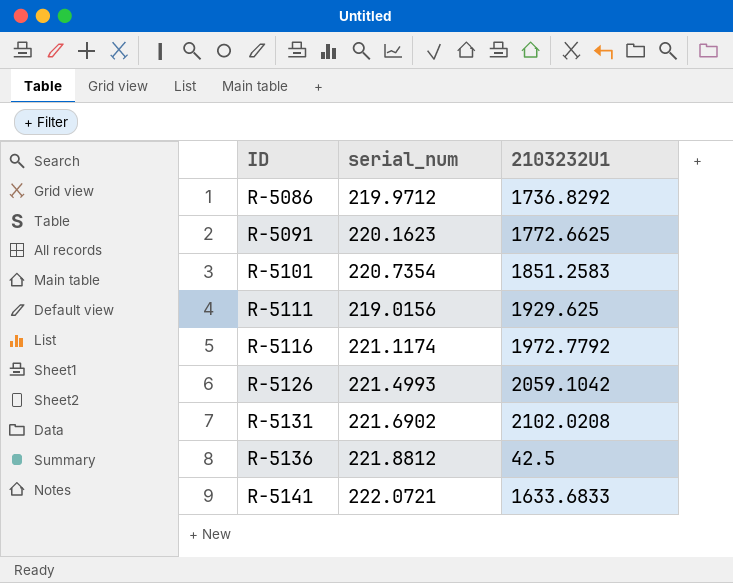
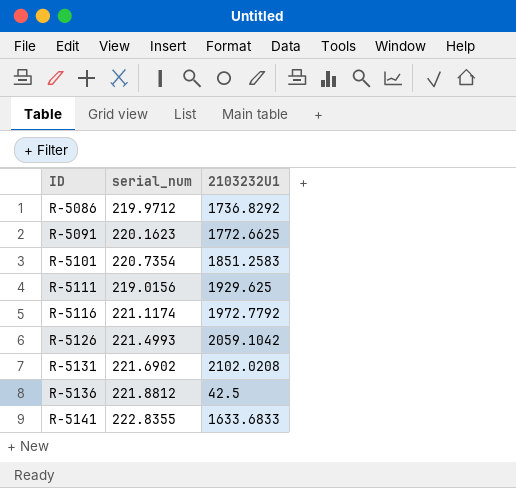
R-5141 | serial_num: 222.0721 -> 222.8355

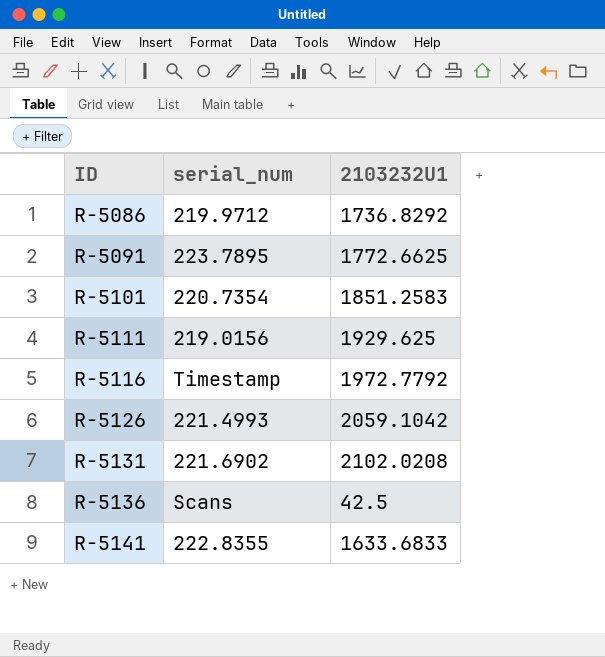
R-5091 | serial_num: 220.1623 -> 223.7895
R-5116 | serial_num: 221.1174 -> Timestamp
R-5136 | serial_num: 221.8812 -> Scans

